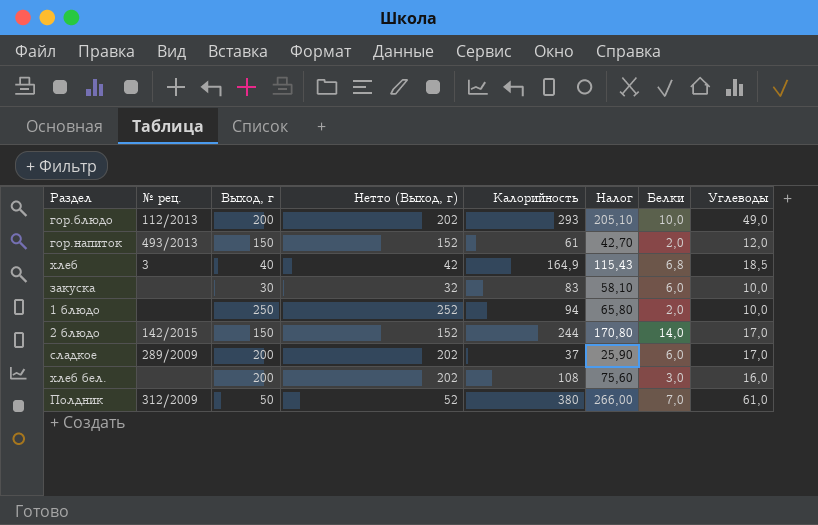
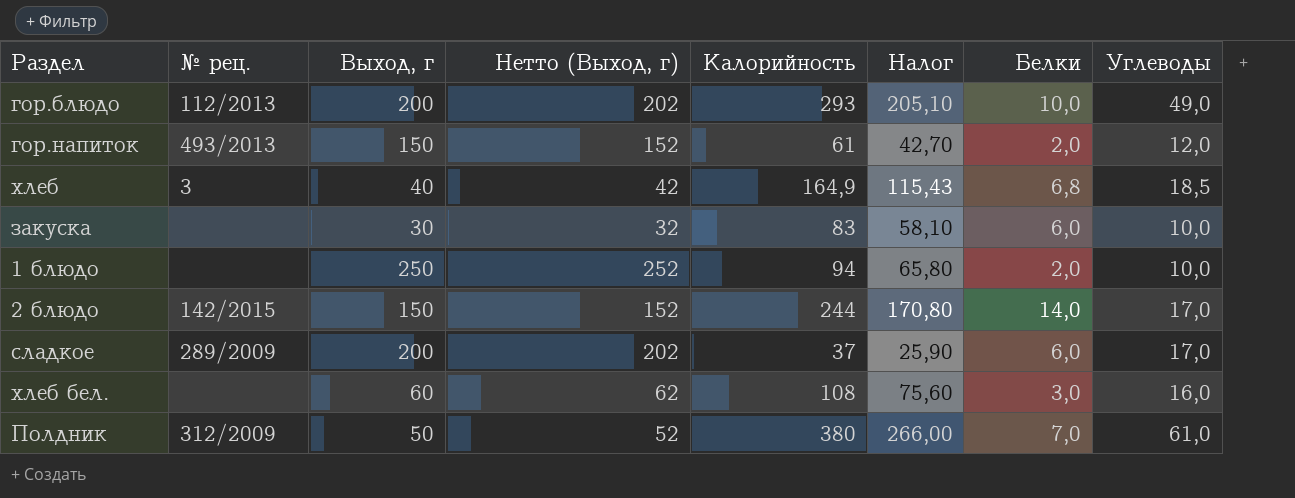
хлеб бел. | Выход, г: 200 -> 60
хлеб бел. | Нетто (Выход, г): 202 -> 62

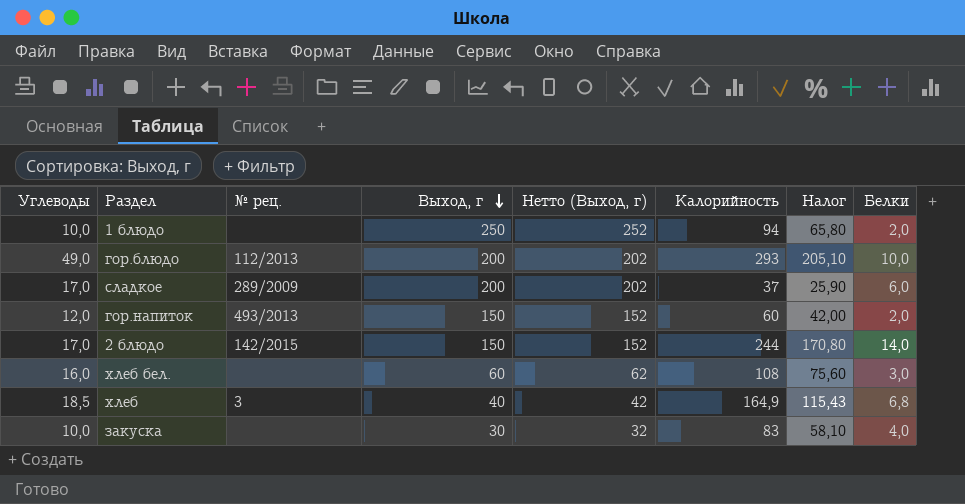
row order: none -> Выход, г descending
column Углеводы | position: 8 -> 1
row Полдник: 312/2009 | 50 | 52 | 380 | 266,00 | 7,0 | 61,0 -> none
гор.напиток | Калорийность: 61 -> 60
гор.напиток | Налог: 42,70 -> 42,00
закуска | Белки: 6,0 -> 4,0

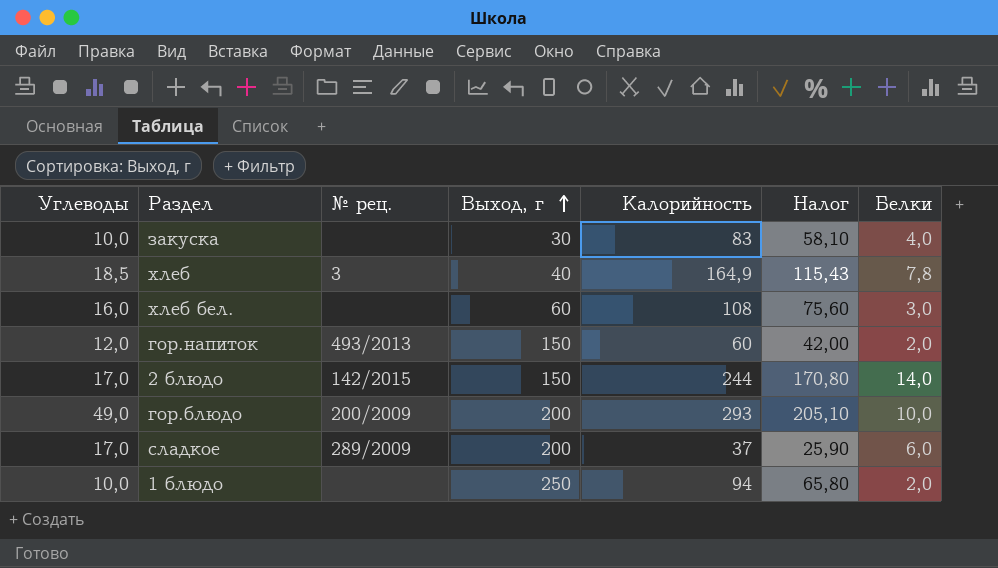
row order: Выход, г descending -> Выход, г ascending
column Нетто (Выход, г) | formula: [Выход, г] + 2 -> none
хлеб | Белки: 6,8 -> 7,8
гор.блюдо | № рец.: 112/2013 -> 200/2009

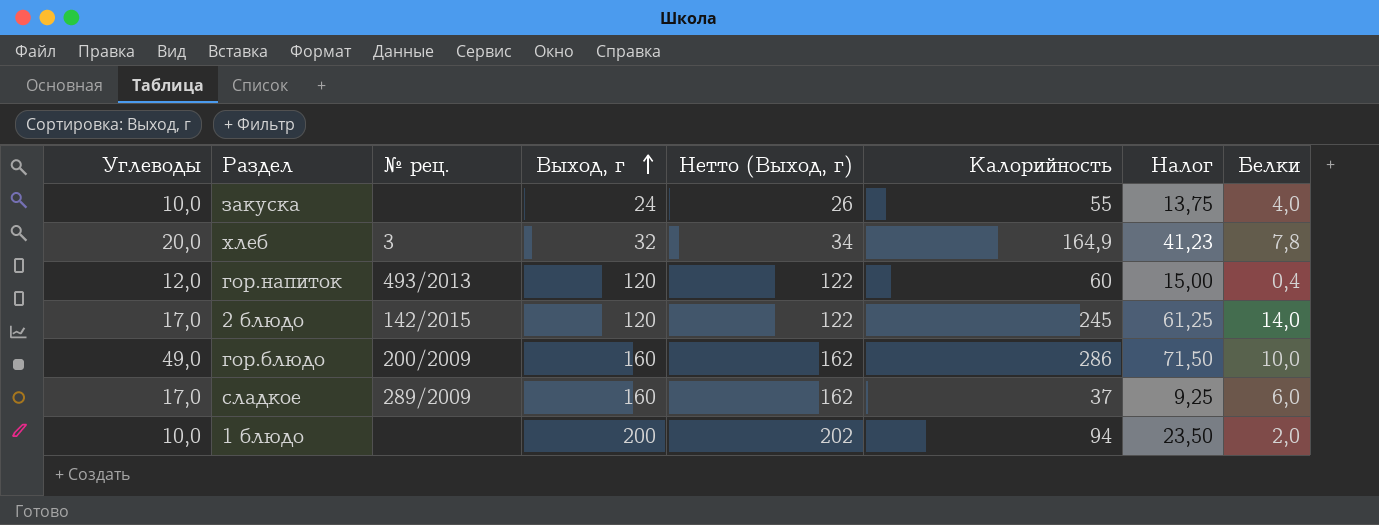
column Нетто (Выход, г) | formula: none -> [Выход, г] + 2
column Налог | formula: [Калорийность] * 0,7 -> [Калорийность] * 0,25
row хлеб бел.: 16,0 | none | 60 | 108 | 75,60 | 3,0 -> none
закуска | Выход, г: 30 -> 24
закуска | Калорийность: 83 -> 55
хлеб | Углеводы: 18,5 -> 20,0
хлеб | Выход, г: 40 -> 32
гор.напиток | Выход, г: 150 -> 120
гор.напиток | Белки: 2,0 -> 0,4
2 блюдо | Выход, г: 150 -> 120
2 блюдо | Калорийность: 244 -> 245
гор.блюдо | Выход, г: 200 -> 160
гор.блюдо | Калорийность: 293 -> 286
сладкое | Выход, г: 200 -> 160
1 блюдо | Выход, г: 250 -> 200

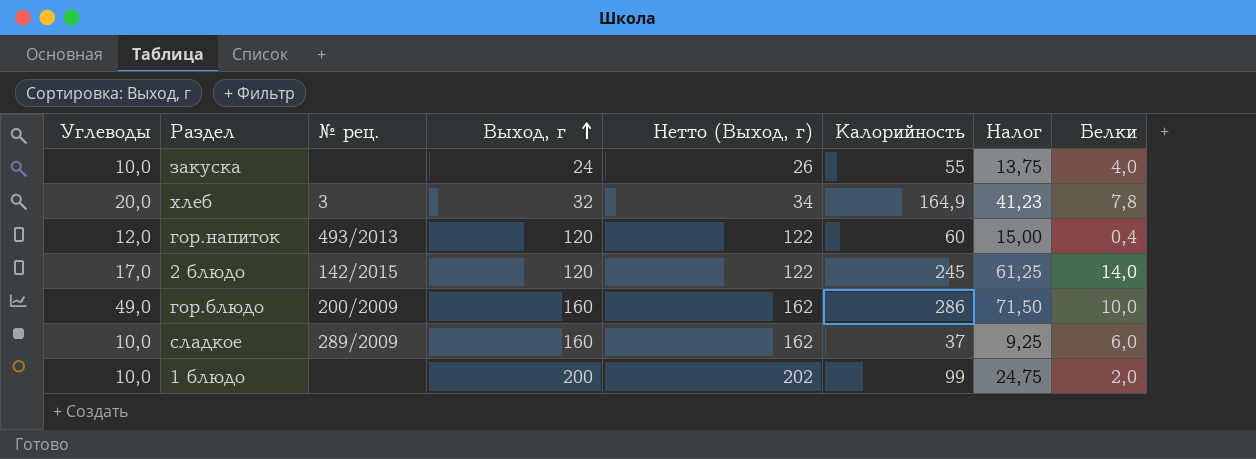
сладкое | Углеводы: 17,0 -> 10,0
1 блюдо | Калорийность: 94 -> 99
1 блюдо | Налог: 23,50 -> 24,75

